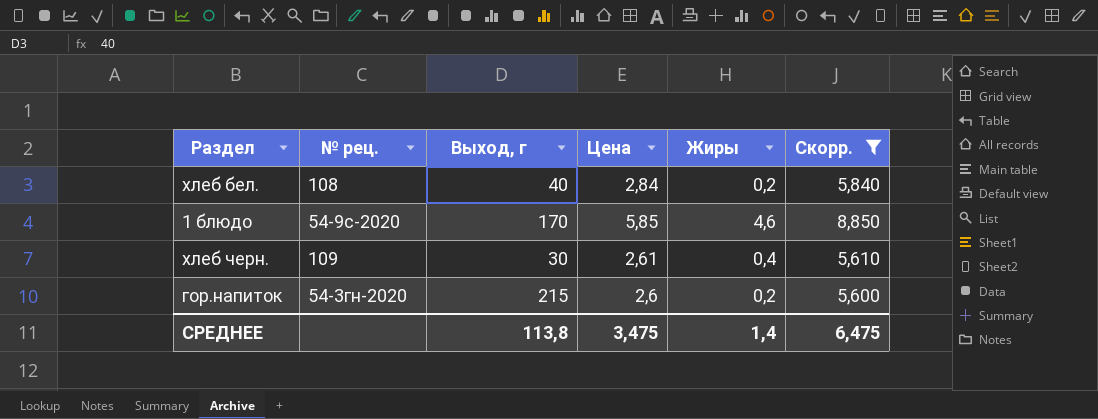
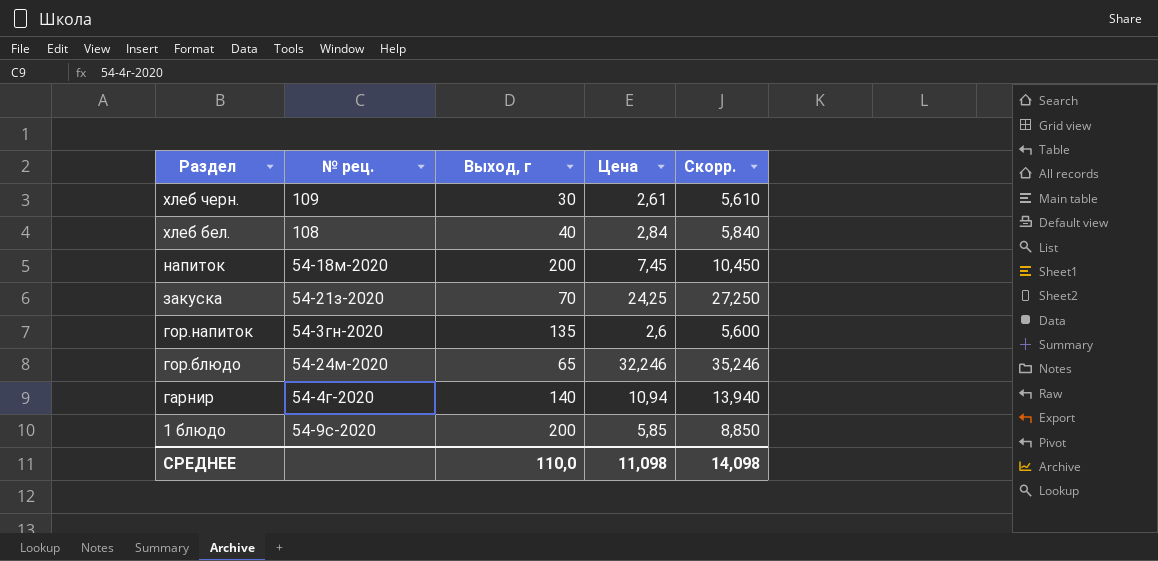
filter: Скорр. <= 8,850 -> none
row order: none -> Раздел descending
column Жиры | position: 5 -> none
гор.напиток | Выход, г: 215 -> 135
1 блюдо | Выход, г: 170 -> 200
СРЕДНЕЕ | Выход, г: 113,8 -> 110,0
СРЕДНЕЕ | Цена: 3,475 -> 11,098
СРЕДНЕЕ | Скорр.: 6,475 -> 14,098

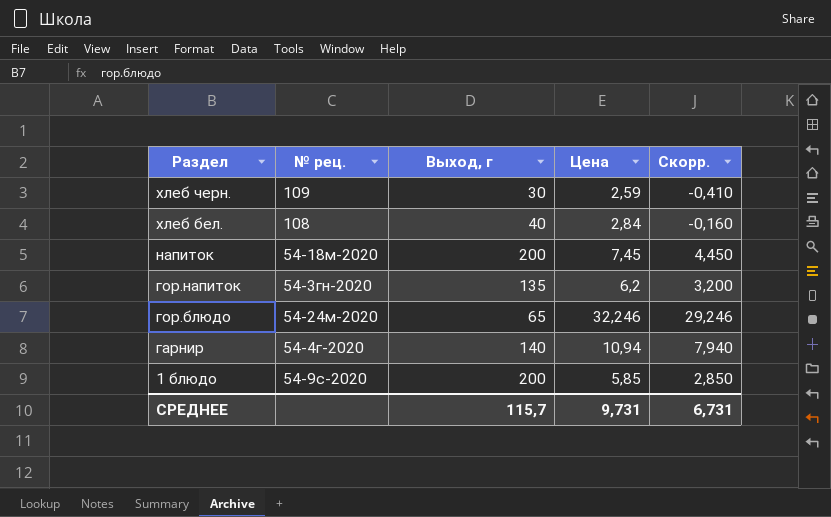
column Скорр. | formula: [Цена] + 3 -> [Цена] - 3
row закуска: 54-21з-2020 | 70 | 24,25 | 27,250 -> none
хлеб черн. | Цена: 2,61 -> 2,59
гор.напиток | Цена: 2,6 -> 6,2
СРЕДНЕЕ | Выход, г: 110,0 -> 115,7
СРЕДНЕЕ | Цена: 11,098 -> 9,731
СРЕДНЕЕ | Скорр.: 14,098 -> 6,731

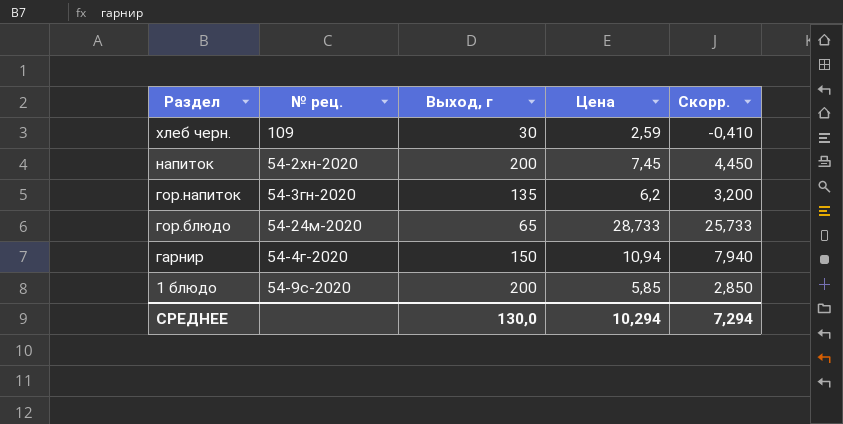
row хлеб бел.: 108 | 40 | 2,84 | -0,160 -> none
напиток | № рец.: 54-18м-2020 -> 54-2хн-2020
гор.блюдо | Цена: 32,246 -> 28,733
гор.блюдо | Скорр.: 29,246 -> 25,733
гарнир | Выход, г: 140 -> 150
СРЕДНЕЕ | Выход, г: 115,7 -> 130,0
СРЕДНЕЕ | Цена: 9,731 -> 10,294
СРЕДНЕЕ | Скорр.: 6,731 -> 7,294

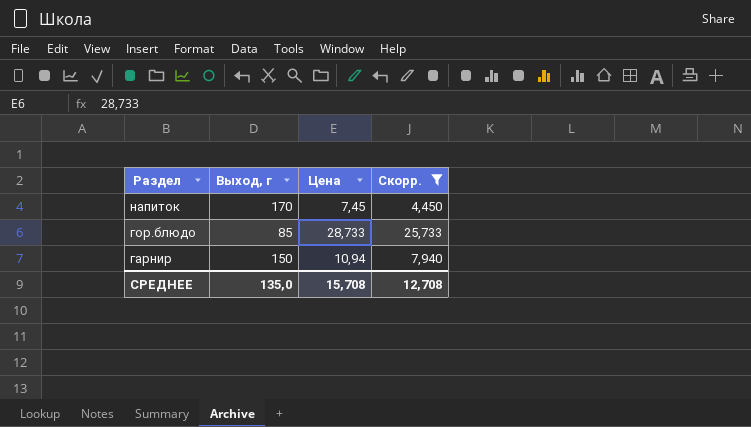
filter: none -> Скорр. >= 4,450
column № рец. | position: 2 -> none
напиток | Выход, г: 200 -> 170
гор.блюдо | Выход, г: 65 -> 85
СРЕДНЕЕ | Выход, г: 130,0 -> 135,0
СРЕДНЕЕ | Цена: 10,294 -> 15,708
СРЕДНЕЕ | Скорр.: 7,294 -> 12,708

